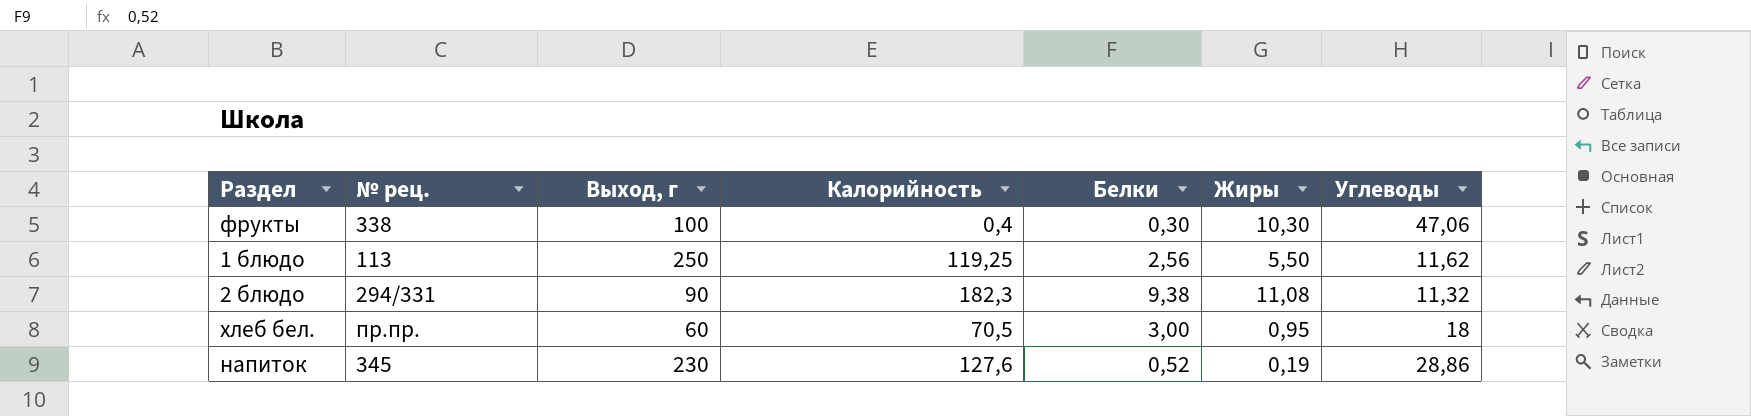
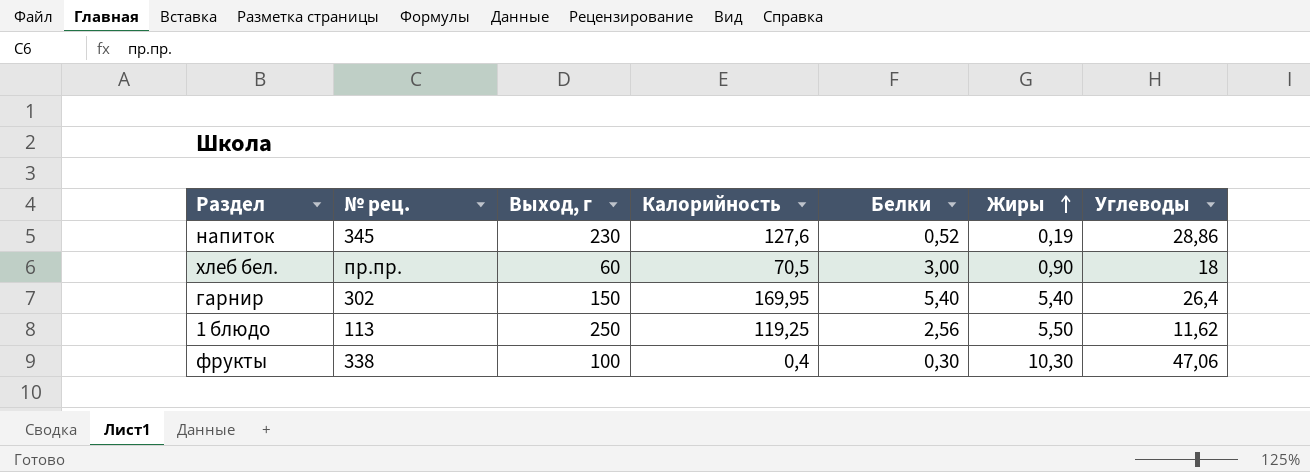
row order: none -> Жиры ascending
row 2 блюдо: 294/331 | 90 | 182,3 | 9,38 | 11,08 | 11,32 -> none
хлеб бел. | Жиры: 0,95 -> 0,90
row гарнир: none -> 302 | 150 | 169,95 | 5,40 | 5,40 | 26,4

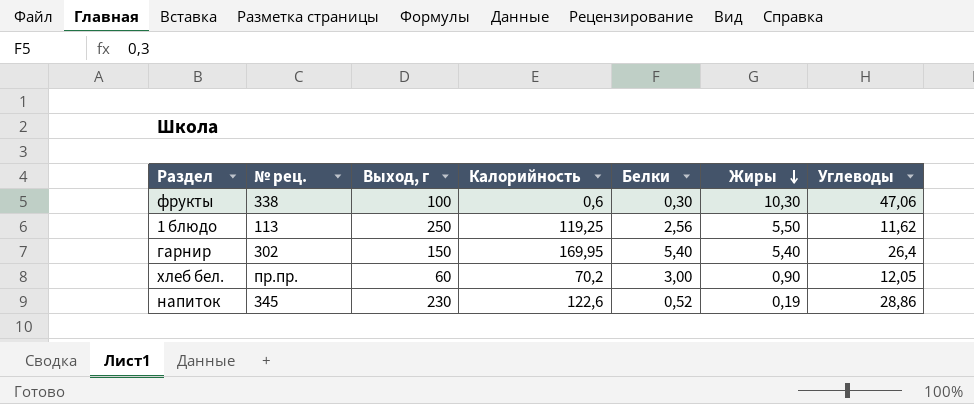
row order: Жиры ascending -> Жиры descending
фрукты | Калорийность: 0,4 -> 0,6
хлеб бел. | Калорийность: 70,5 -> 70,2
хлеб бел. | Углеводы: 18 -> 12,05
напиток | Калорийность: 127,6 -> 122,6

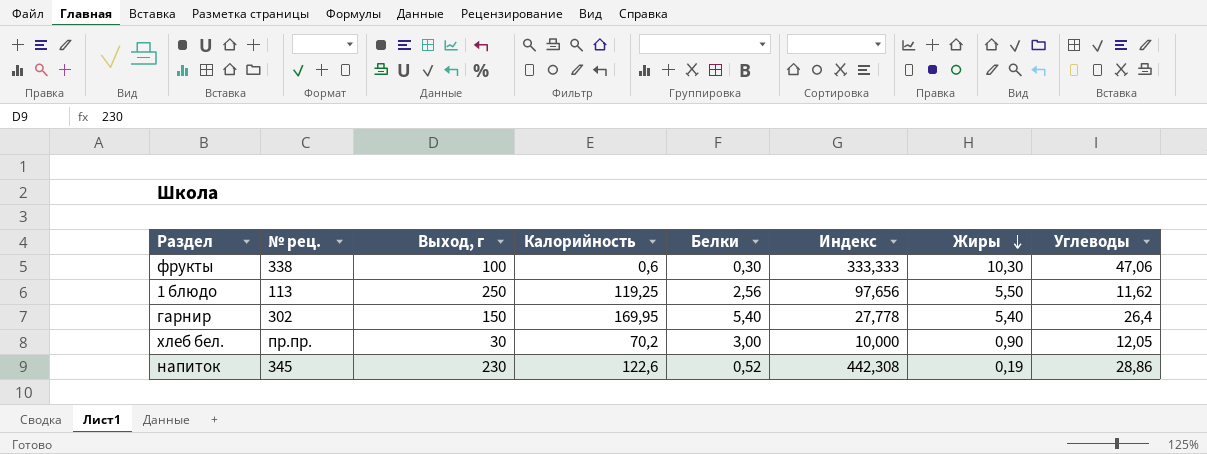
column Индекс | formula: none -> [Выход, г] / [Белки]
хлеб бел. | Выход, г: 60 -> 30

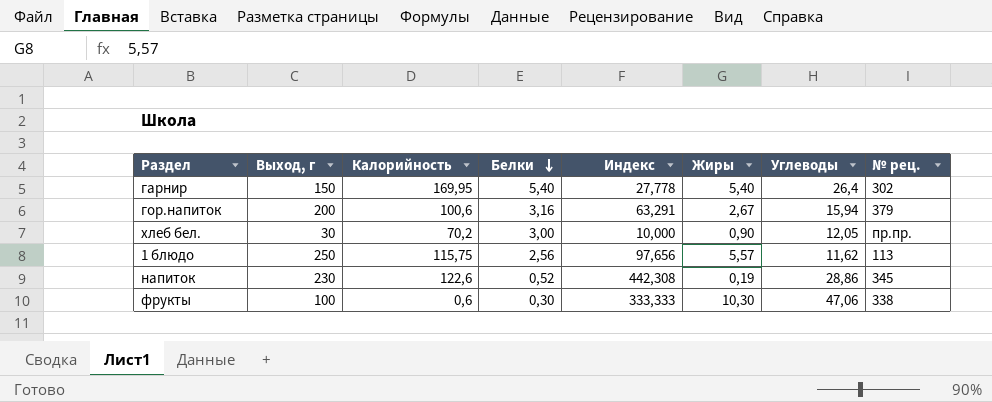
row order: Жиры descending -> Белки descending
column № рец. | position: 2 -> 8
row гор.напиток: none -> 200 | 100,6 | 3,16 | 63,291 | 2,67 | 15,94 | 379
1 блюдо | Калорийность: 119,25 -> 115,75
1 блюдо | Жиры: 5,50 -> 5,57

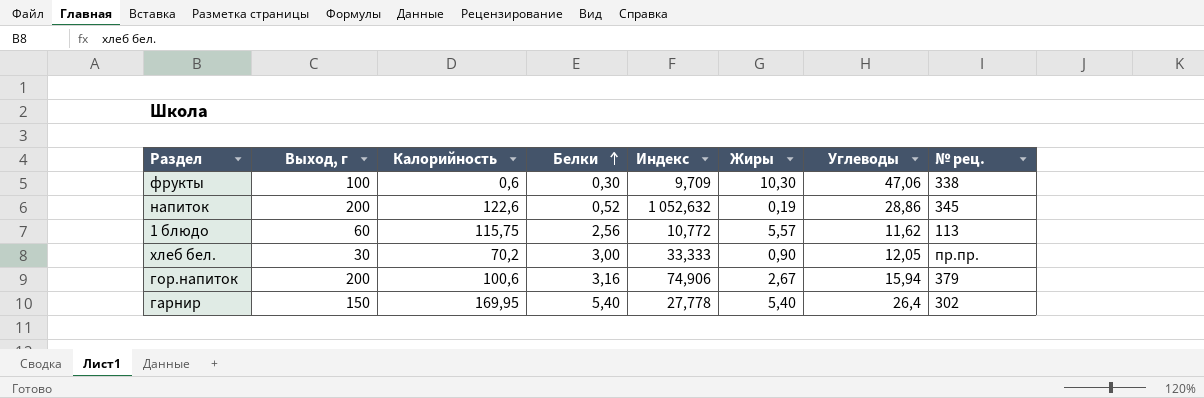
row order: Белки descending -> Белки ascending
column Индекс | formula: [Выход, г] / [Белки] -> [Выход, г] / [Жиры]
напиток | Выход, г: 230 -> 200
1 блюдо | Выход, г: 250 -> 60

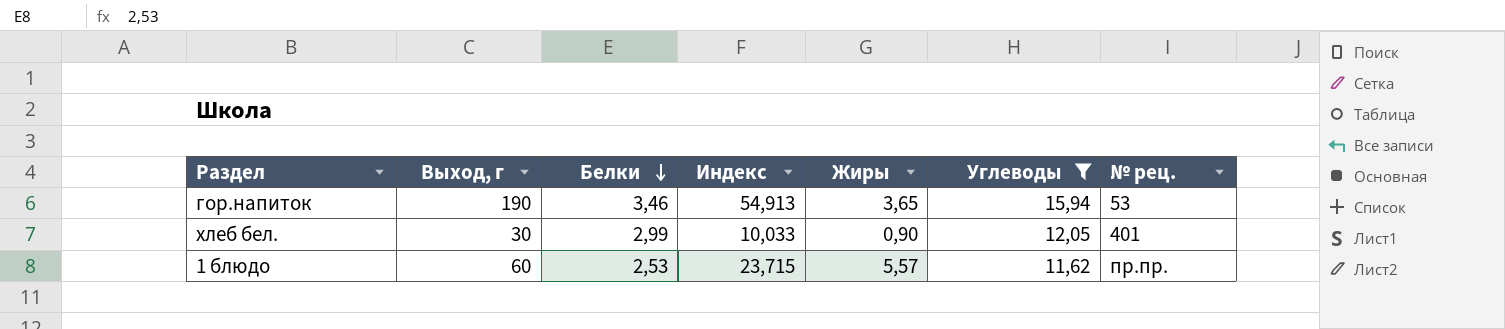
filter: none -> Углеводы <= 15,94
row order: Белки ascending -> Белки descending
column Калорийность | position: 3 -> none
column Индекс | formula: [Выход, г] / [Жиры] -> [Выход, г] / [Белки]
гор.напиток | Выход, г: 200 -> 190
гор.напиток | Белки: 3,16 -> 3,46
гор.напиток | Жиры: 2,67 -> 3,65
гор.напиток | № рец.: 379 -> 53
хлеб бел. | Белки: 3,00 -> 2,99
хлеб бел. | № рец.: пр.пр. -> 401
1 блюдо | Белки: 2,56 -> 2,53
1 блюдо | № рец.: 113 -> пр.пр.

